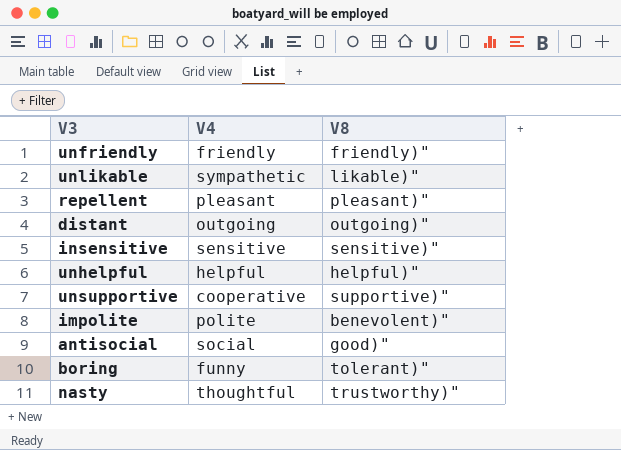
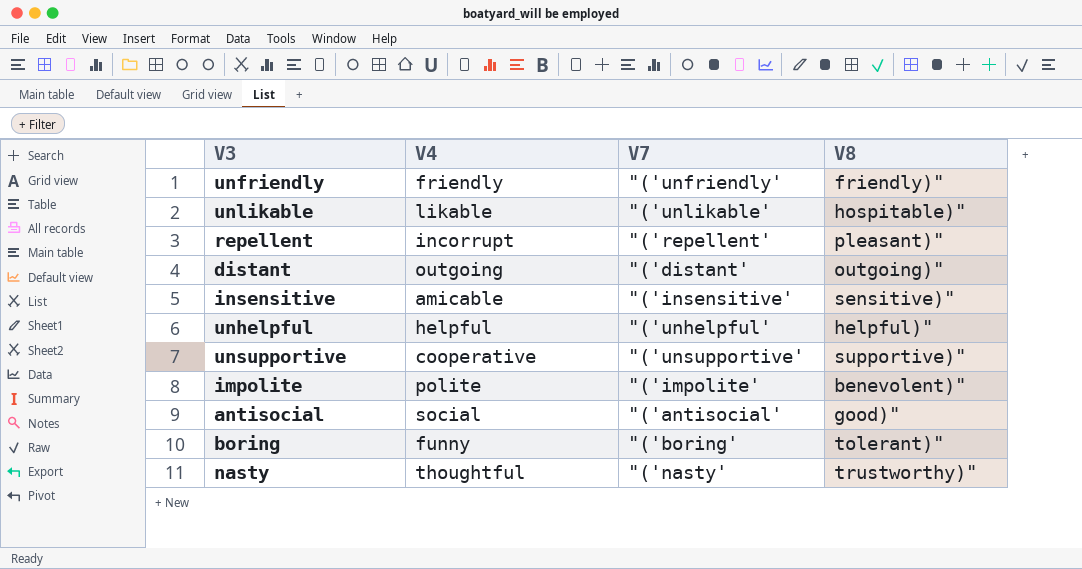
column V7 | position: none -> 3
unlikable | V4: sympathetic -> likable
unlikable | V8: likable)" -> hospitable)"
repellent | V4: pleasant -> incorrupt
insensitive | V4: sensitive -> amicable

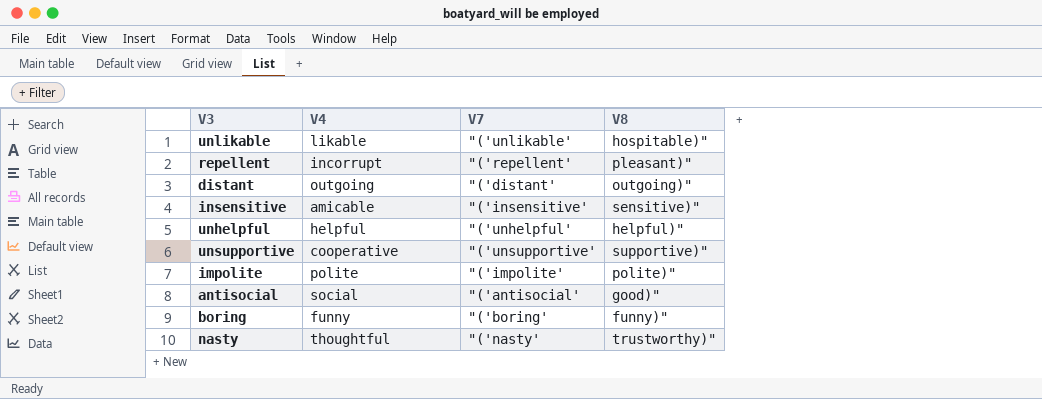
row unfriendly: friendly | "('unfriendly' | friendly)" -> none
impolite | V8: benevolent)" -> polite)"
boring | V8: tolerant)" -> funny)"

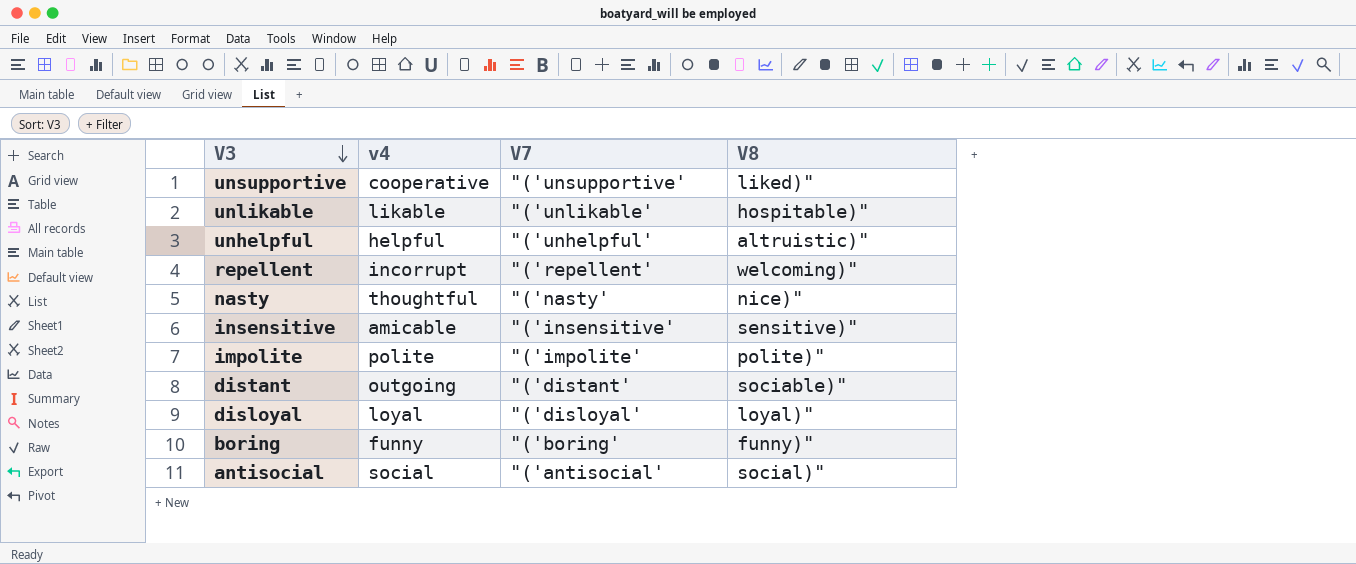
row order: none -> V3 descending
column name: V4 -> v4
unsupportive | V8: supportive)" -> liked)"
unhelpful | V8: helpful)" -> altruistic)"
repellent | V8: pleasant)" -> welcoming)"
nasty | V8: trustworthy)" -> nice)"
distant | V8: outgoing)" -> sociable)"
row disloyal: none -> loyal | "('disloyal' | loyal)"
antisocial | V8: good)" -> social)"

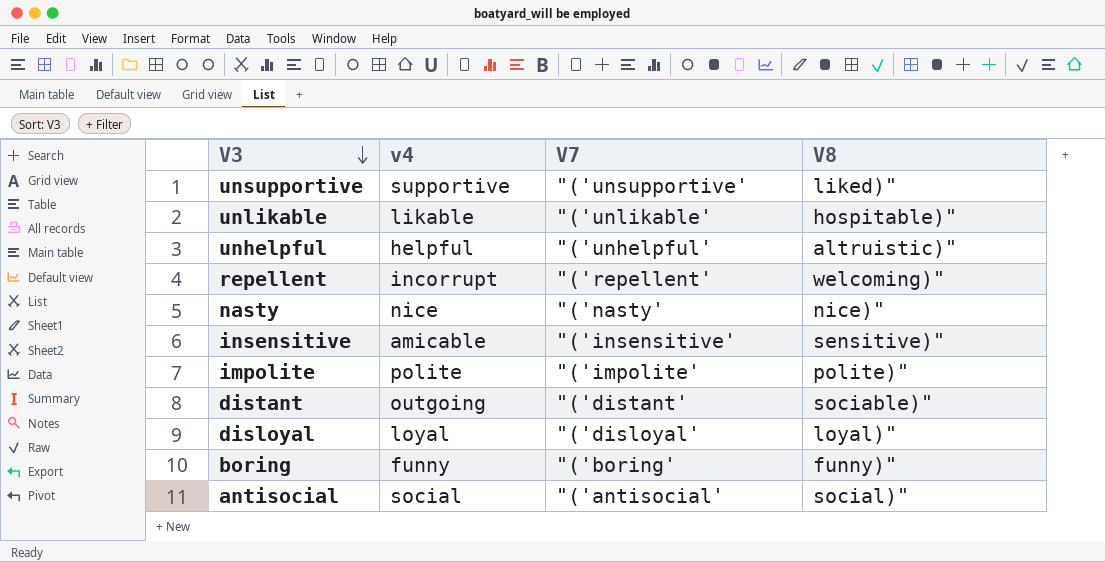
unsupportive | v4: cooperative -> supportive
nasty | v4: thoughtful -> nice

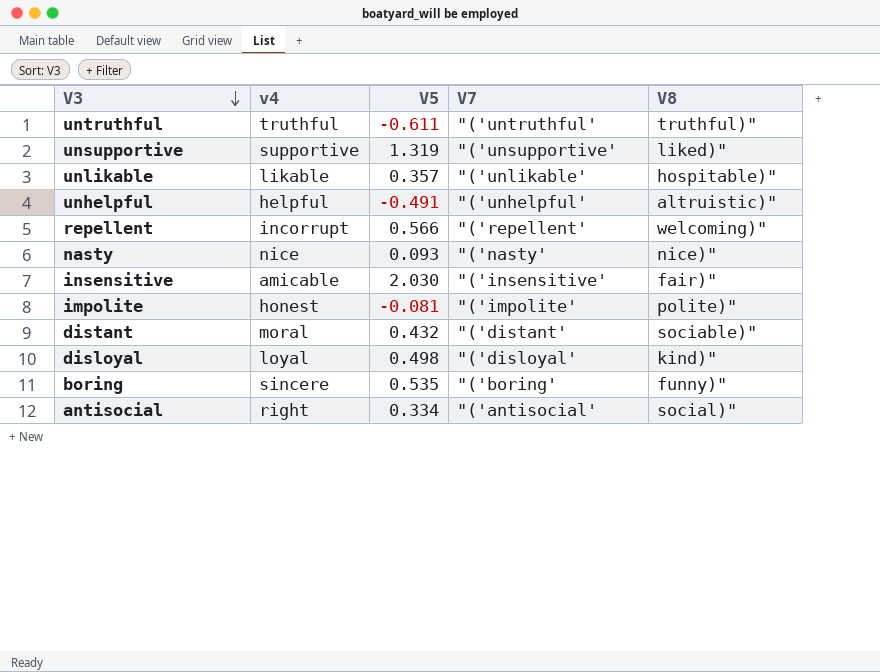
column V5 | position: none -> 3
row untruthful: none -> truthful | -0.611 | "('untruthful' | truthful)"
insensitive | V8: sensitive)" -> fair)"
impolite | v4: polite -> honest
distant | v4: outgoing -> moral
disloyal | V8: loyal)" -> kind)"
boring | v4: funny -> sincere
antisocial | v4: social -> right

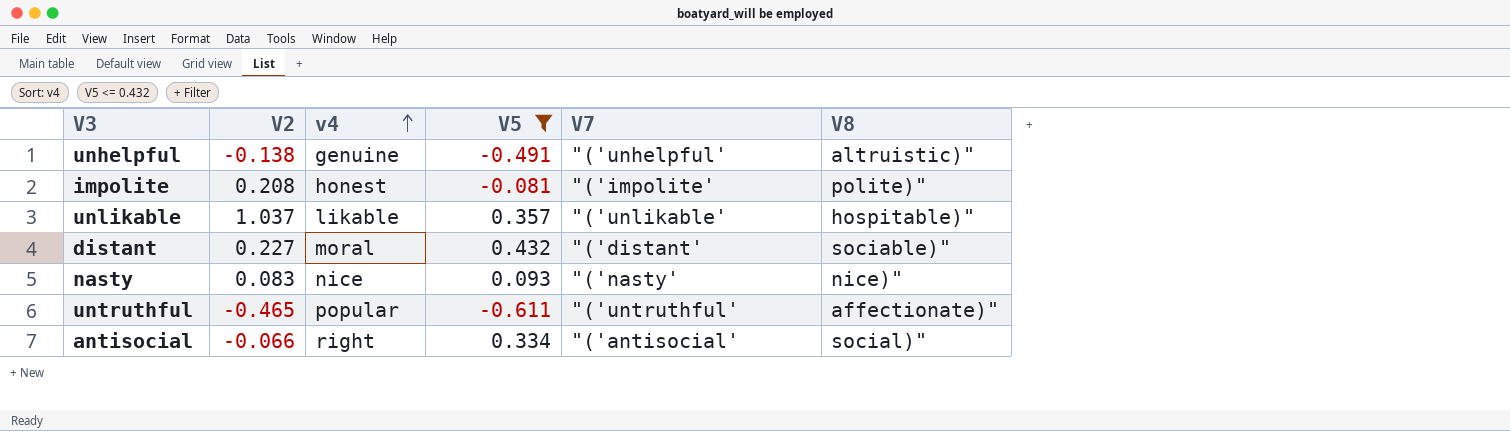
filter: none -> V5 <= 0.432
row order: V3 descending -> v4 ascending
column V2 | position: none -> 2
unhelpful | v4: helpful -> genuine
untruthful | v4: truthful -> popular
untruthful | V8: truthful)" -> affectionate)"

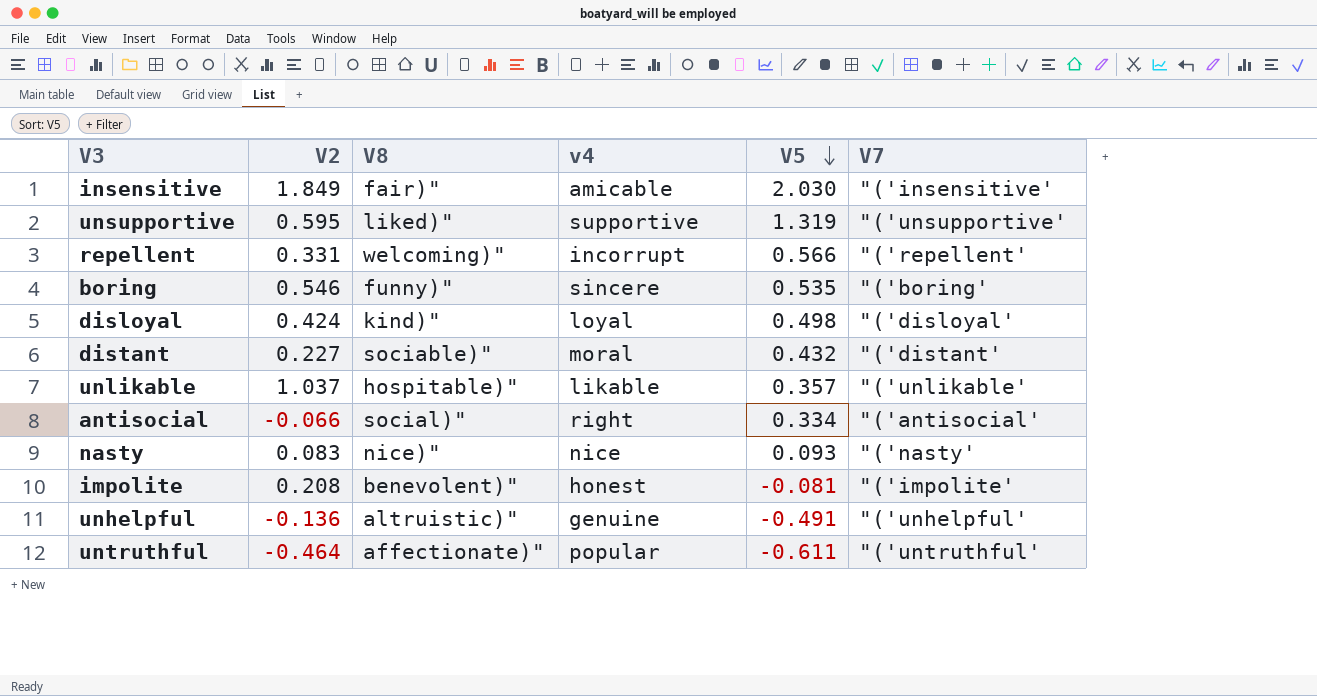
filter: V5 <= 0.432 -> none
row order: v4 ascending -> V5 descending
column V8 | position: 6 -> 3
impolite | V8: polite)" -> benevolent)"
unhelpful | V2: -0.138 -> -0.136
untruthful | V2: -0.465 -> -0.464

